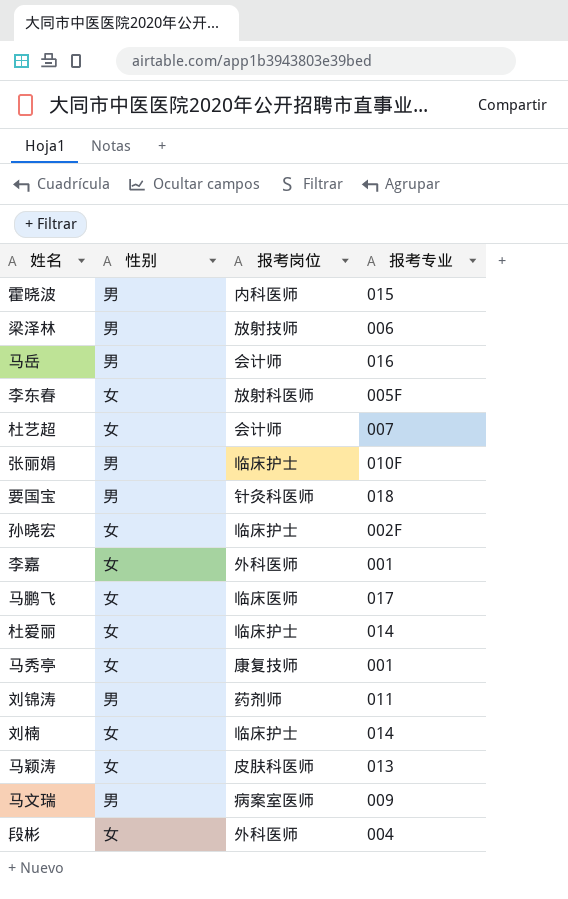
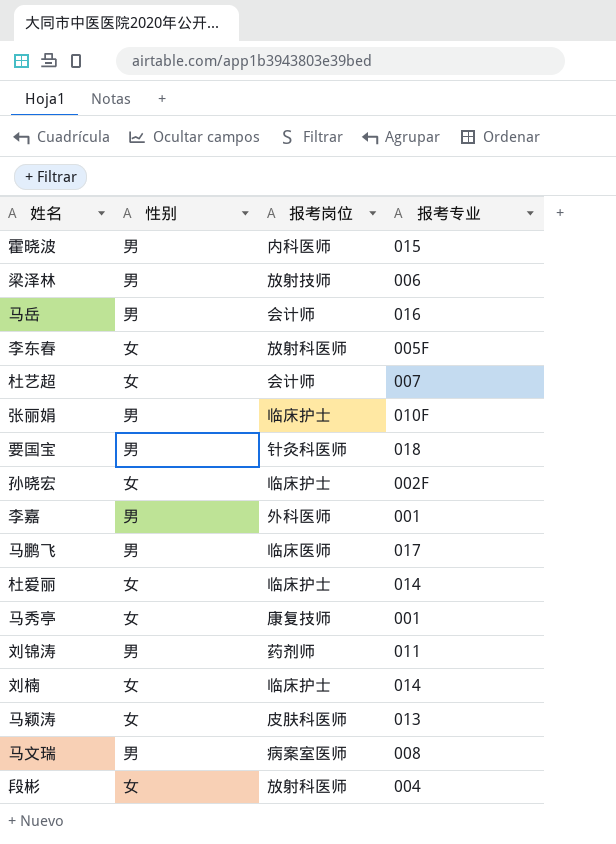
李嘉 | 性别: 女 -> 男
马鹏飞 | 性别: 女 -> 男
马文瑞 | 报考专业: 009 -> 008
段彬 | 报考岗位: 外科医师 -> 放射科医师

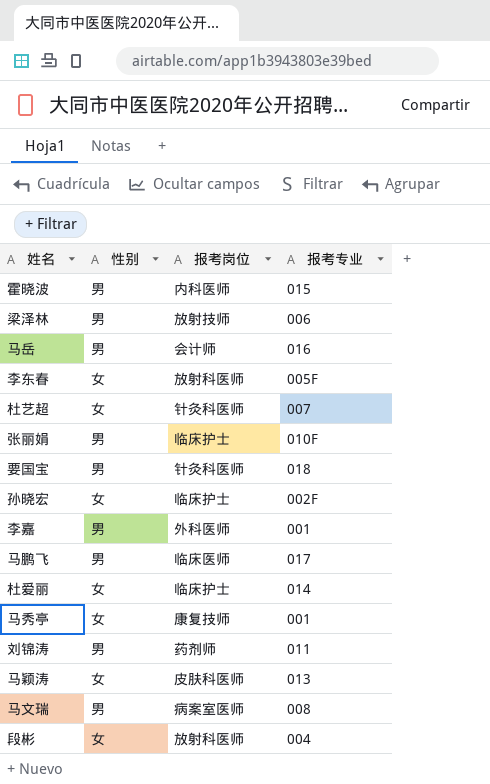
row 刘楠: 女 | 临床护士 | 014 -> none
杜艺超 | 报考岗位: 会计师 -> 针灸科医师

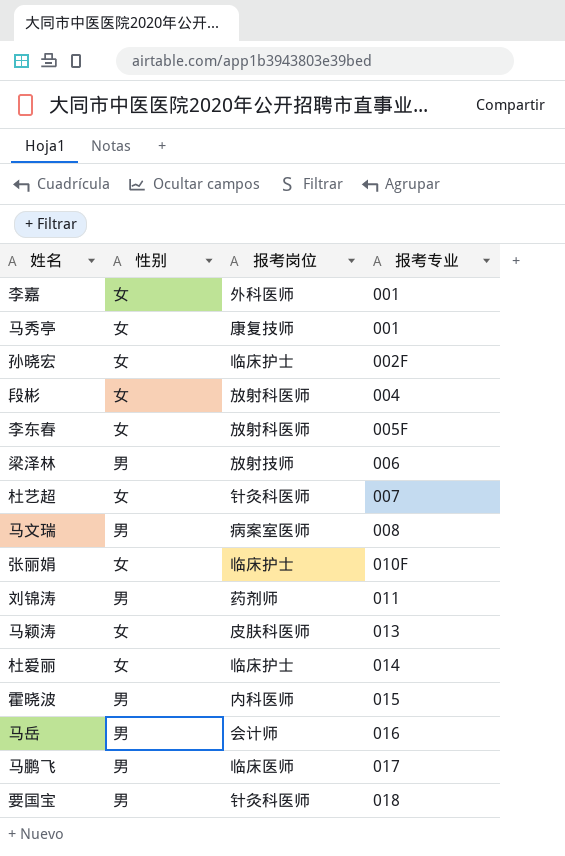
row order: none -> 报考专业 ascending
李嘉 | 性别: 男 -> 女
张丽娟 | 性别: 男 -> 女

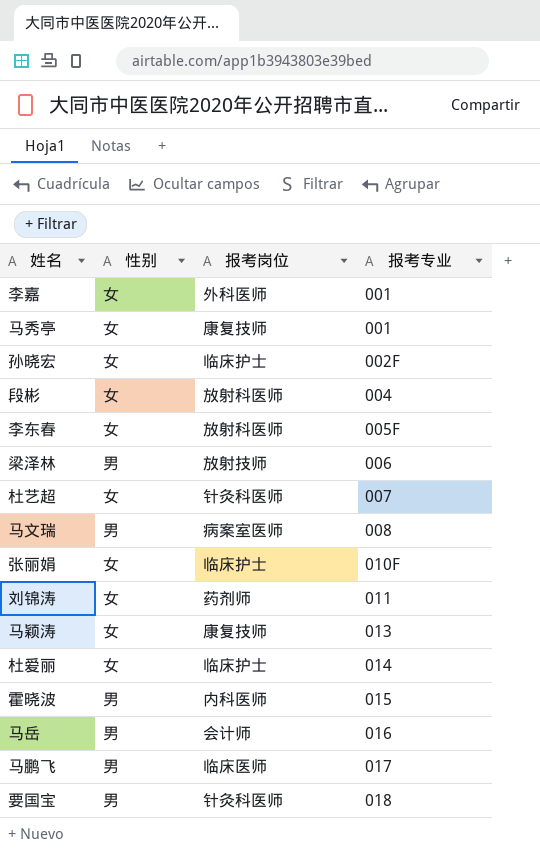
刘锦涛 | 性别: 男 -> 女
马颖涛 | 报考岗位: 皮肤科医师 -> 康复技师

